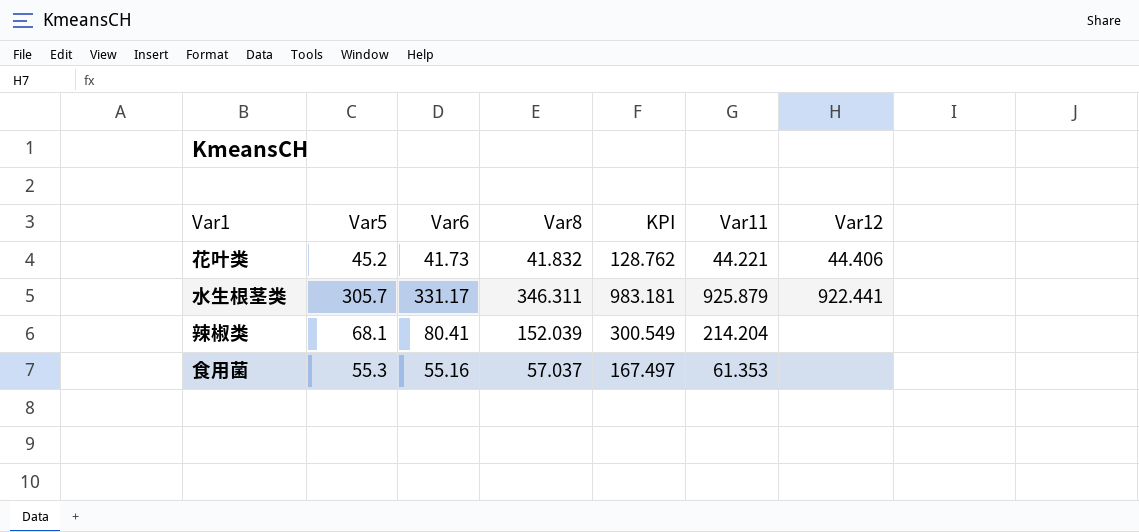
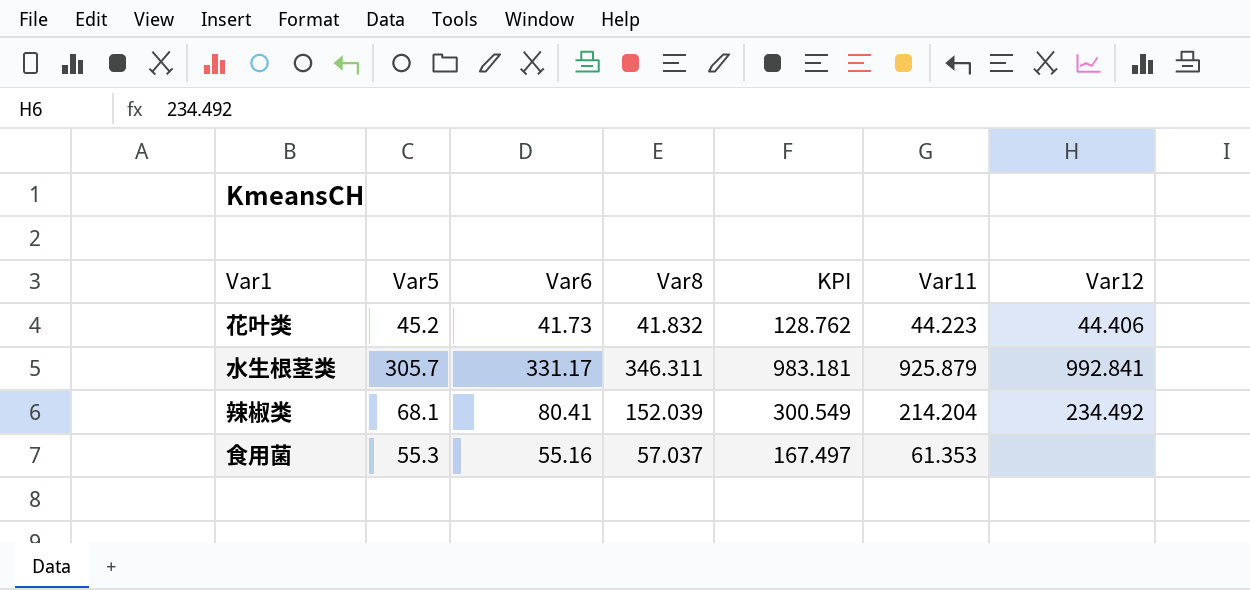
花叶类 | Var11: 44.221 -> 44.223
水生根茎类 | Var12: 922.441 -> 992.841
辣椒类 | Var12: none -> 234.492

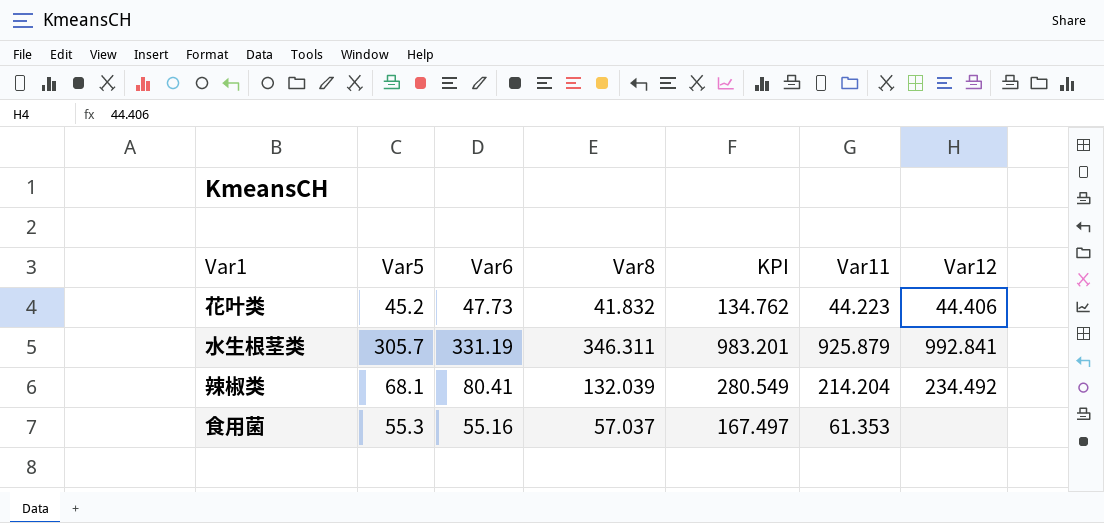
花叶类 | Var6: 41.73 -> 47.73
花叶类 | KPI: 128.762 -> 134.762
水生根茎类 | Var6: 331.17 -> 331.19
水生根茎类 | KPI: 983.181 -> 983.201
辣椒类 | Var8: 152.039 -> 132.039
辣椒类 | KPI: 300.549 -> 280.549

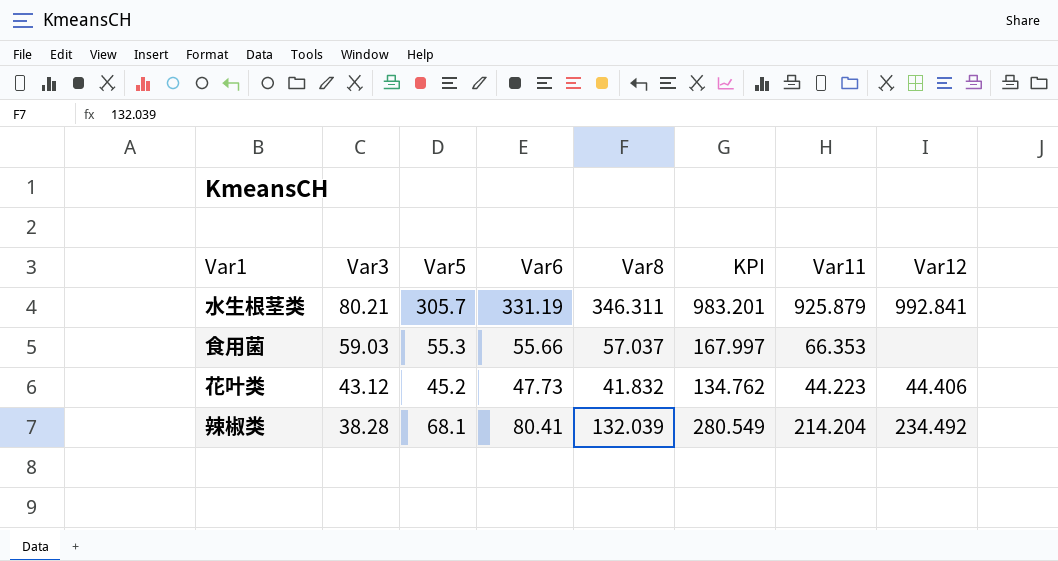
row order: none -> Var3 descending
column Var3 | position: none -> 2
食用菌 | Var6: 55.16 -> 55.66
食用菌 | KPI: 167.497 -> 167.997
食用菌 | Var11: 61.353 -> 66.353

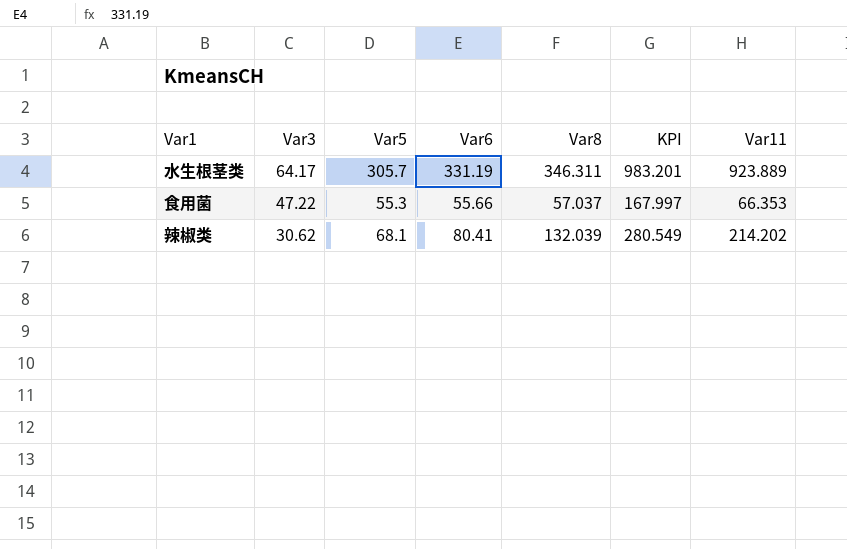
column Var12 | position: 8 -> none
row 花叶类: 43.12 | 45.2 | 47.73 | 41.832 | 134.762 | 44.223 | 44.406 -> none
水生根茎类 | Var3: 80.21 -> 64.17
水生根茎类 | Var11: 925.879 -> 923.889
食用菌 | Var3: 59.03 -> 47.22
辣椒类 | Var3: 38.28 -> 30.62
辣椒类 | Var11: 214.204 -> 214.202

